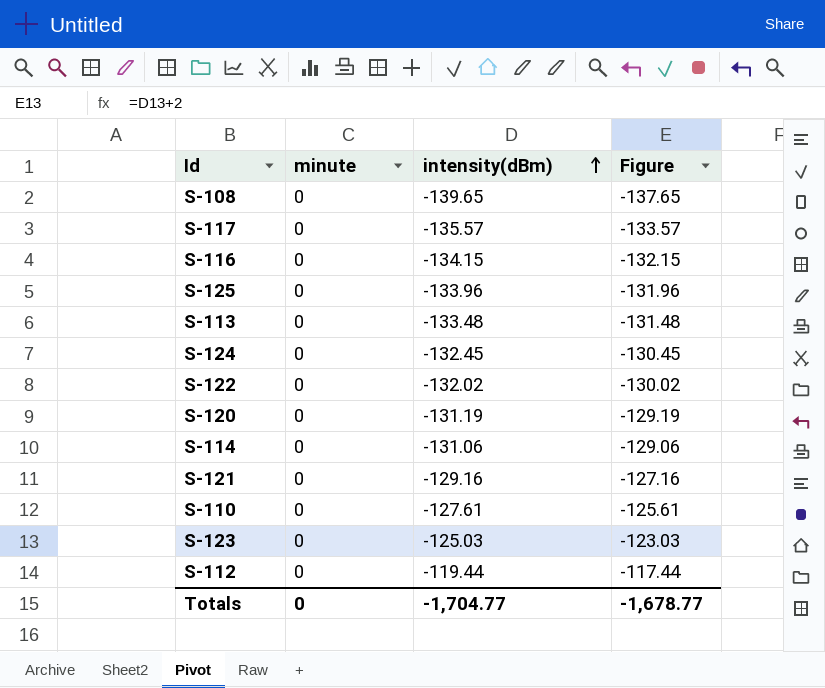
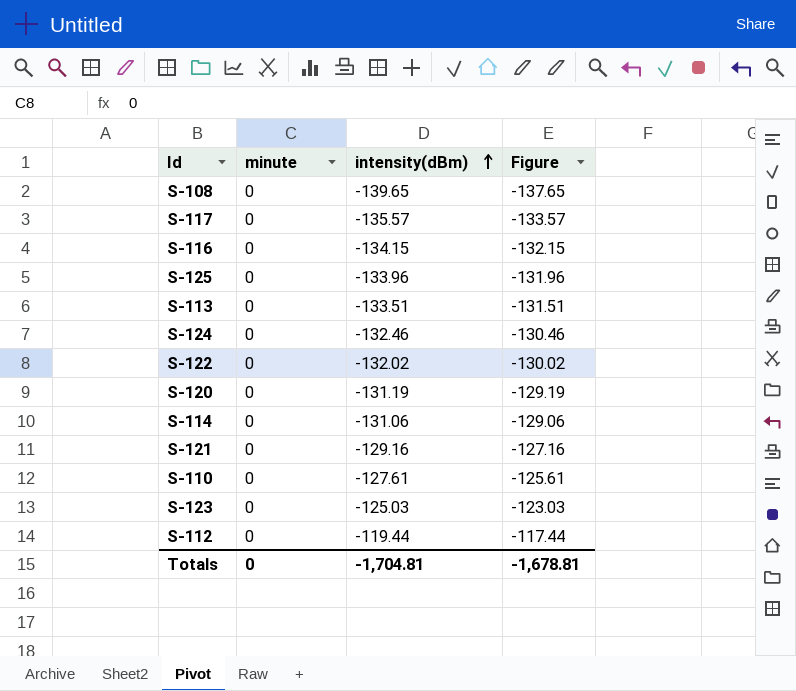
S-113 | intensity(dBm): -133.48 -> -133.51
S-113 | Figure: -131.48 -> -131.51
S-124 | intensity(dBm): -132.45 -> -132.46
S-124 | Figure: -130.45 -> -130.46
Totals | intensity(dBm): -1,704.77 -> -1,704.81
Totals | Figure: -1,678.77 -> -1,678.81

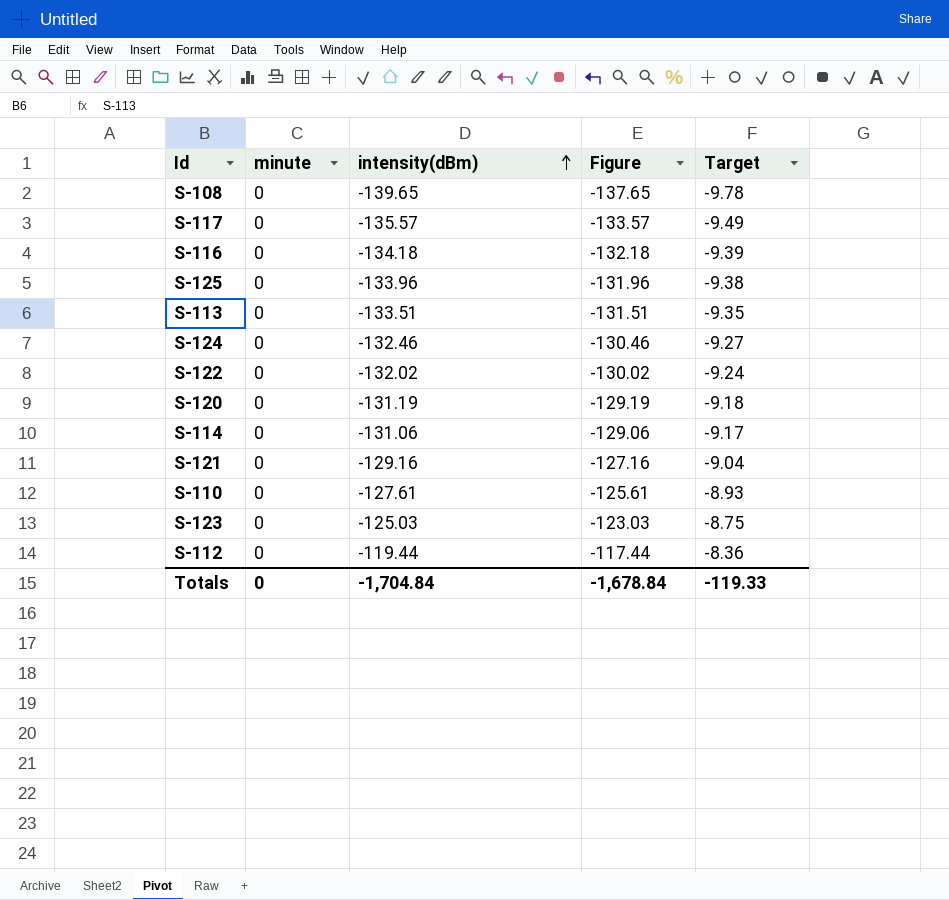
column Target | formula: none -> [intensity(dBm)] * 0.07
S-116 | intensity(dBm): -134.15 -> -134.18
S-116 | Figure: -132.15 -> -132.18
Totals | intensity(dBm): -1,704.81 -> -1,704.84
Totals | Figure: -1,678.81 -> -1,678.84

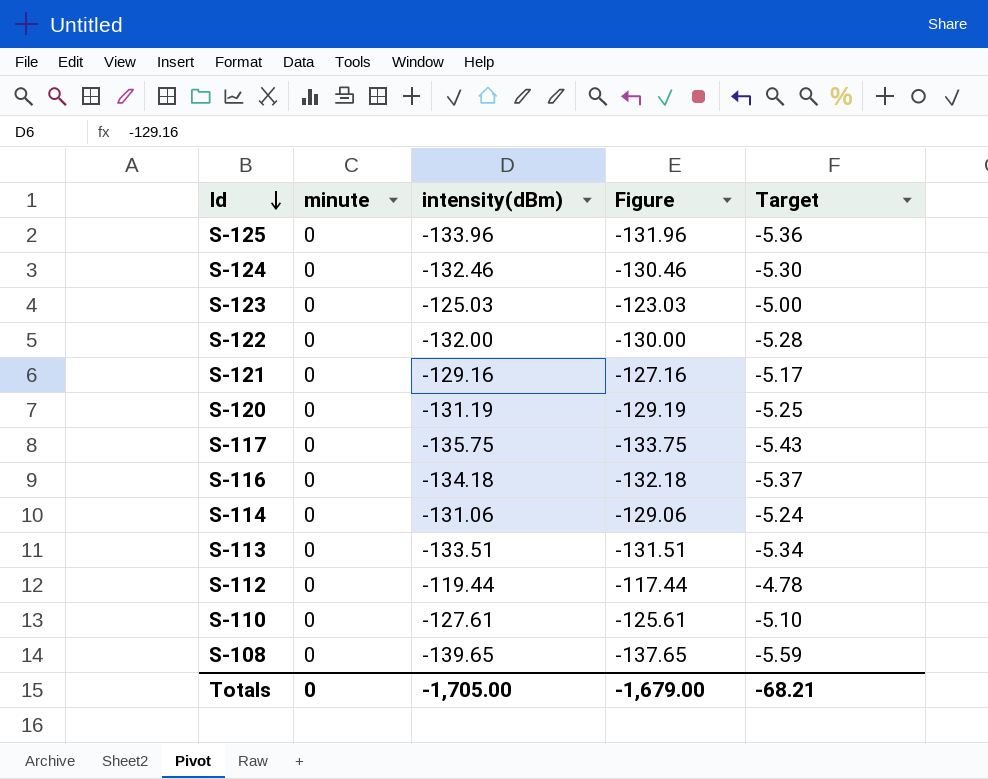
row order: intensity(dBm) ascending -> Id descending
column Target | formula: [intensity(dBm)] * 0.07 -> [intensity(dBm)] * 0.04
S-122 | intensity(dBm): -132.02 -> -132.00
S-122 | Figure: -130.02 -> -130.00
S-117 | intensity(dBm): -135.57 -> -135.75
S-117 | Figure: -133.57 -> -133.75
Totals | intensity(dBm): -1,704.84 -> -1,705.00
Totals | Figure: -1,678.84 -> -1,679.00
Totals | Target: -119.33 -> -68.21

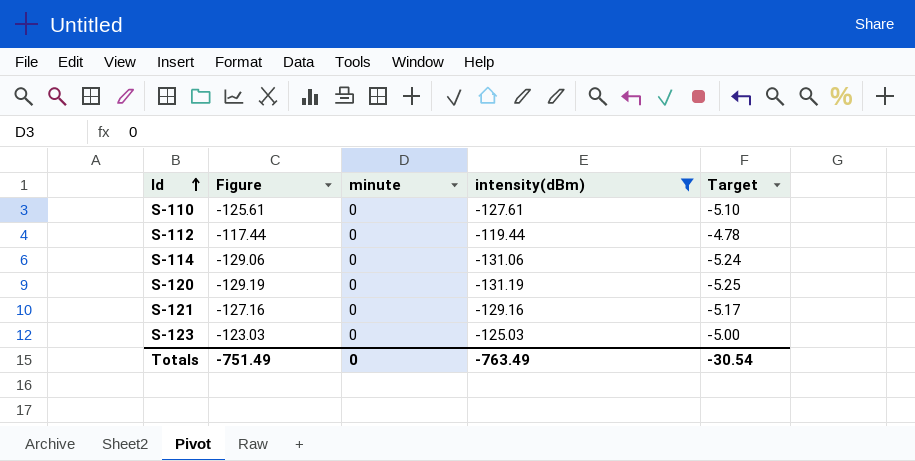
filter: none -> intensity(dBm) >= -131.19
row order: Id descending -> Id ascending
column Figure | position: 4 -> 2
Totals | Figure: -1,679.00 -> -751.49
Totals | intensity(dBm): -1,705.00 -> -763.49
Totals | Target: -68.21 -> -30.54

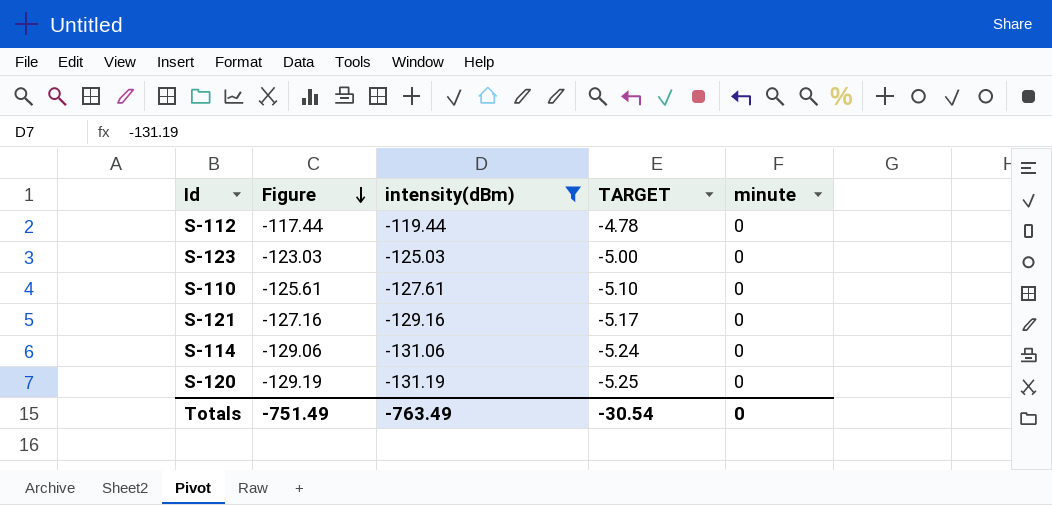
row order: Id ascending -> Figure descending
column name: Target -> TARGET
column minute | position: 3 -> 5

